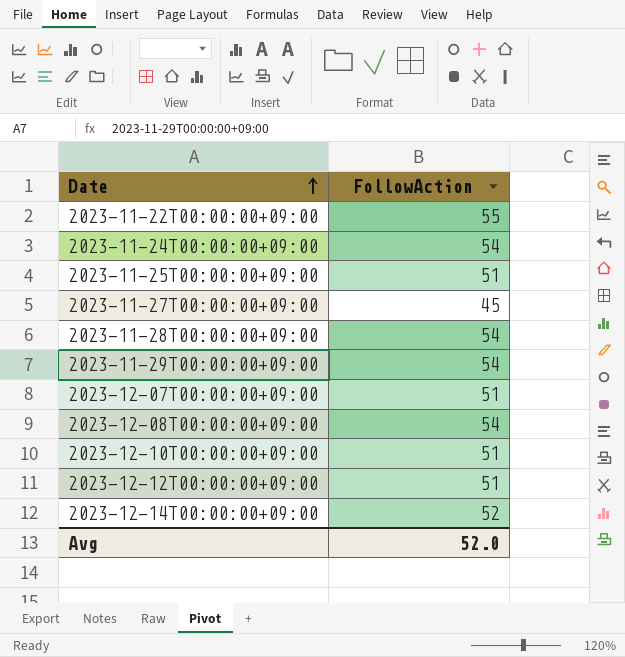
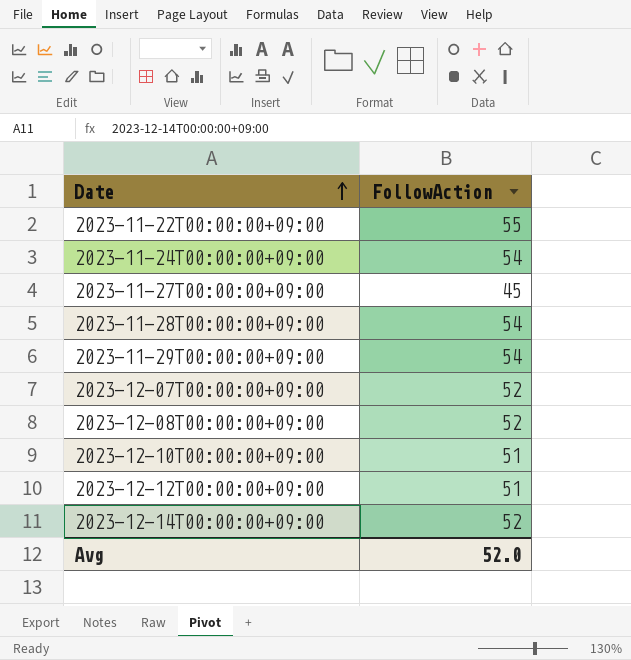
row 2023-11-25T00:00:00+09:00: 51 -> none
2023-12-07T00:00:00+09:00 | FollowAction: 51 -> 52
2023-12-08T00:00:00+09:00 | FollowAction: 54 -> 52

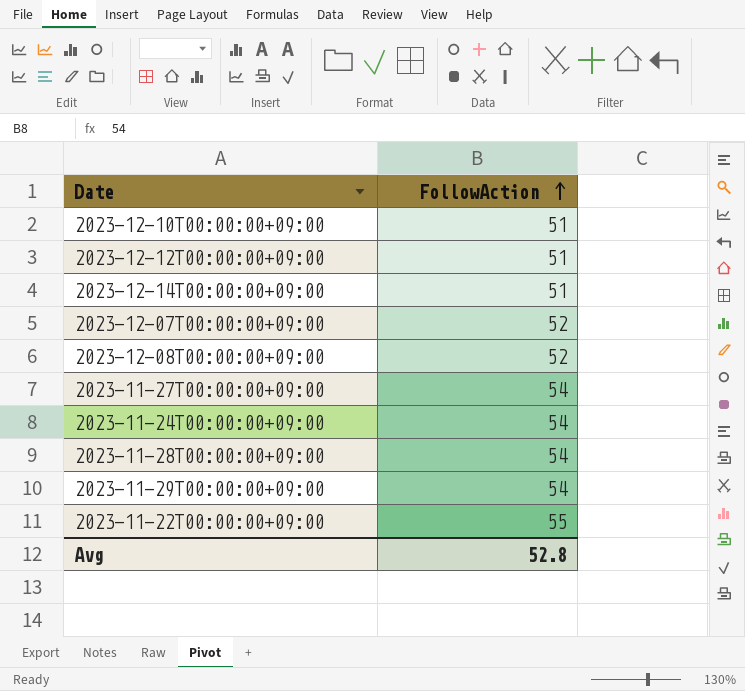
row order: Date ascending -> FollowAction ascending
2023-12-14T00:00:00+09:00 | FollowAction: 52 -> 51
2023-11-27T00:00:00+09:00 | FollowAction: 45 -> 54
Avg | FollowAction: 52.0 -> 52.8

